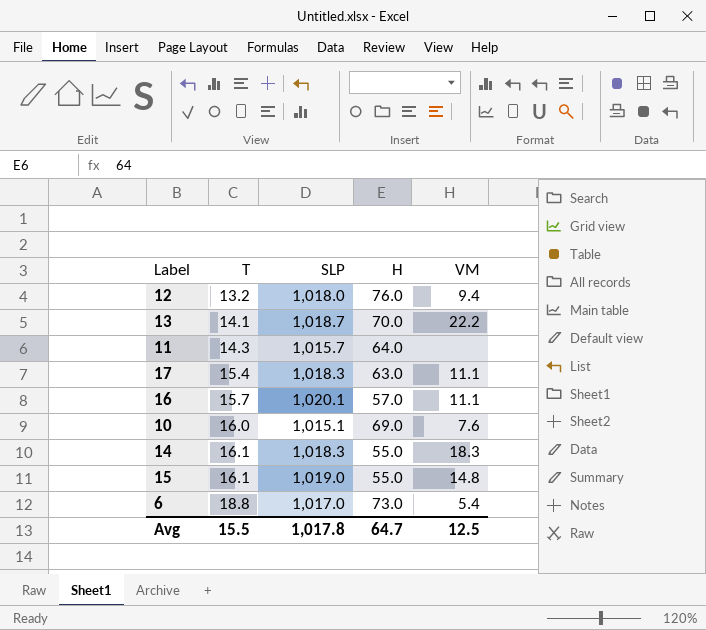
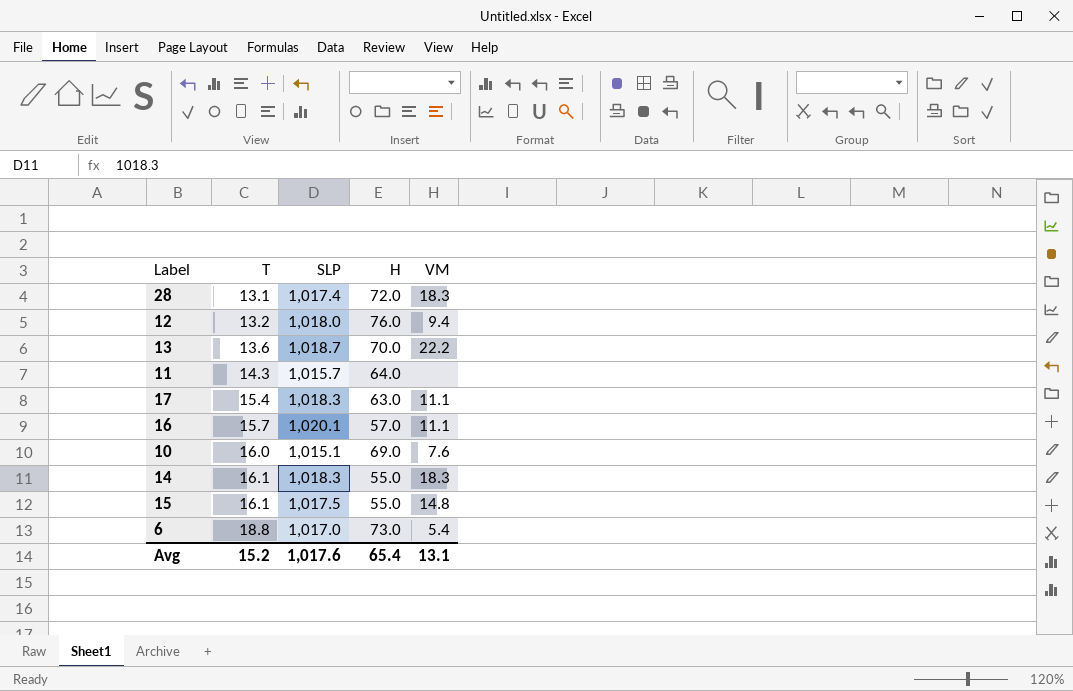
row 28: none -> 13.1 | 1,017.4 | 72.0 | 18.3
13 | T: 14.1 -> 13.6
15 | SLP: 1,019.0 -> 1,017.5
Avg | T: 15.5 -> 15.2
Avg | SLP: 1,017.8 -> 1,017.6
Avg | H: 64.7 -> 65.4
Avg | VM: 12.5 -> 13.1

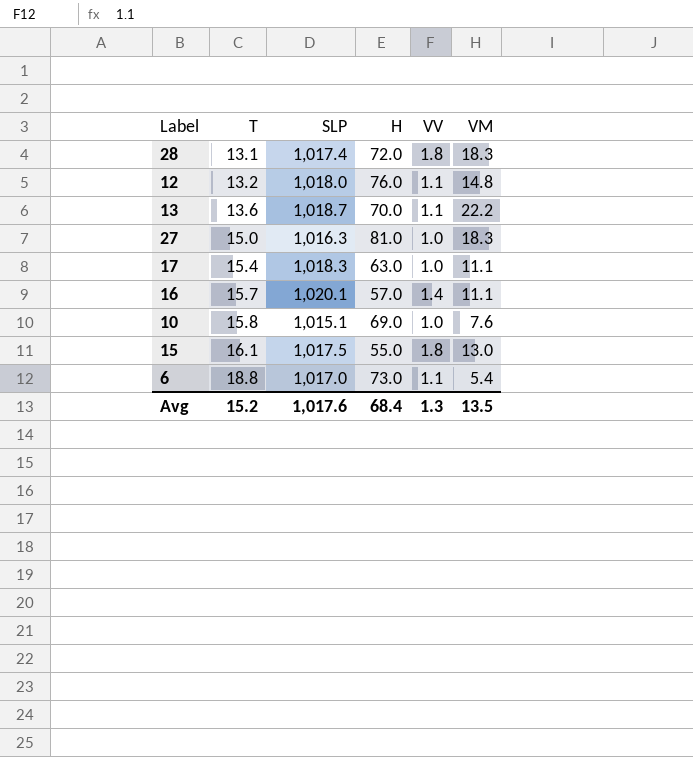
column VV | position: none -> 5
row 11: 14.3 | 1,015.7 | 64.0 | none -> none
row 14: 16.1 | 1,018.3 | 55.0 | 18.3 -> none
12 | VM: 9.4 -> 14.8
row 27: none -> 15.0 | 1,016.3 | 81.0 | 1.0 | 18.3
10 | T: 16.0 -> 15.8
15 | VM: 14.8 -> 13.0
Avg | H: 65.4 -> 68.4
Avg | VM: 13.1 -> 13.5

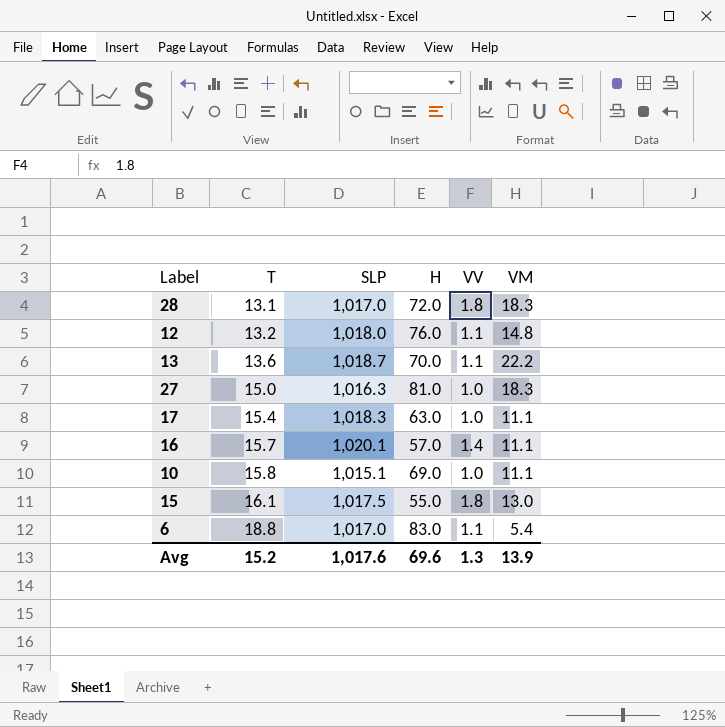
28 | SLP: 1,017.4 -> 1,017.0
10 | VM: 7.6 -> 11.1
6 | H: 73.0 -> 83.0
Avg | H: 68.4 -> 69.6
Avg | VM: 13.5 -> 13.9

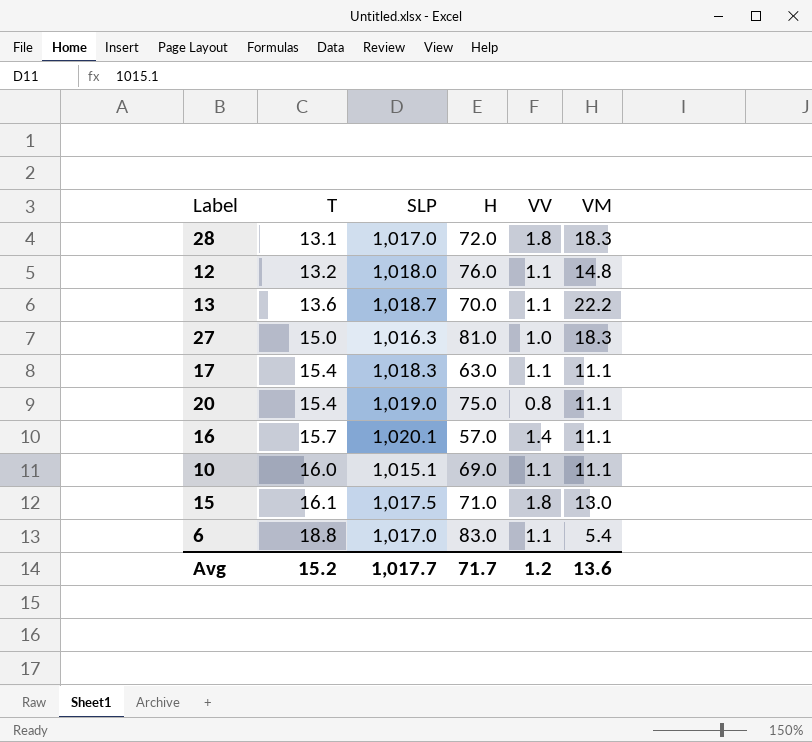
17 | VV: 1.0 -> 1.1
row 20: none -> 15.4 | 1,019.0 | 75.0 | 0.8 | 11.1
10 | T: 15.8 -> 16.0
10 | VV: 1.0 -> 1.1
15 | H: 55.0 -> 71.0
Avg | SLP: 1,017.6 -> 1,017.7
Avg | H: 69.6 -> 71.7
Avg | VV: 1.3 -> 1.2
Avg | VM: 13.9 -> 13.6

